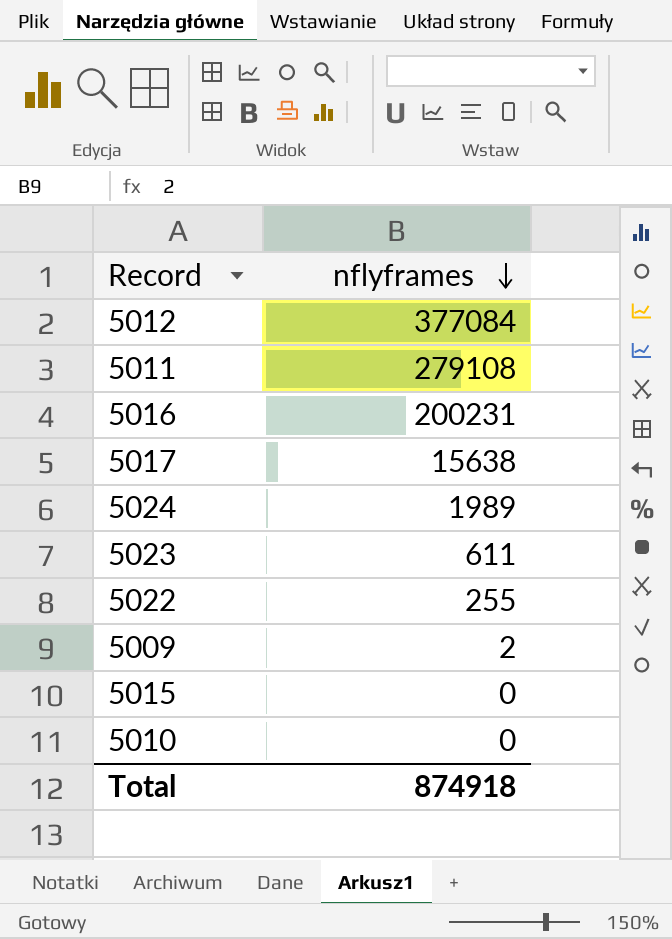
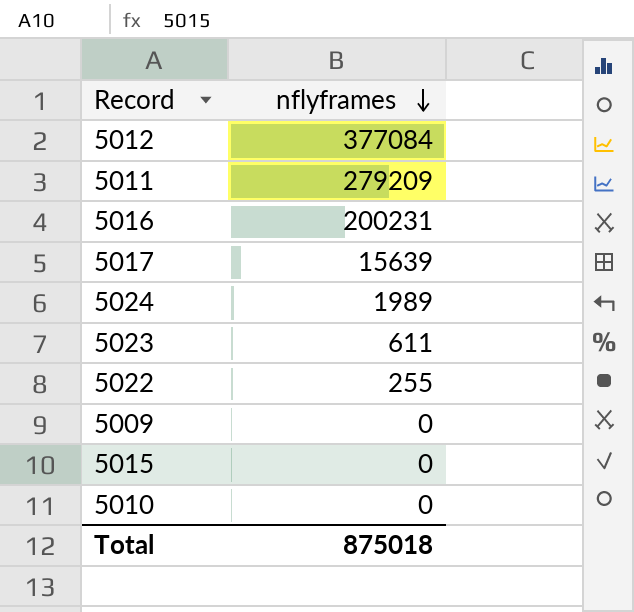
5011 | nflyframes: 279108 -> 279209
5017 | nflyframes: 15638 -> 15639
5009 | nflyframes: 2 -> 0
Total | nflyframes: 874918 -> 875018

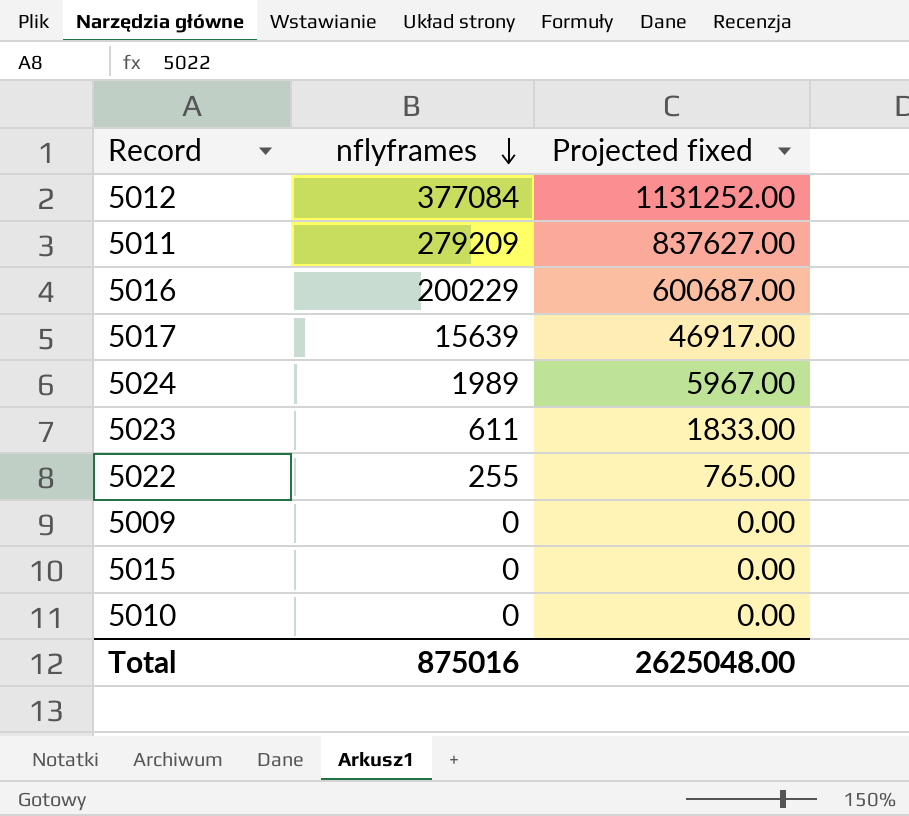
column Projected fixed | formula: none -> [nflyframes] * 3
5016 | nflyframes: 200231 -> 200229
Total | nflyframes: 875018 -> 875016

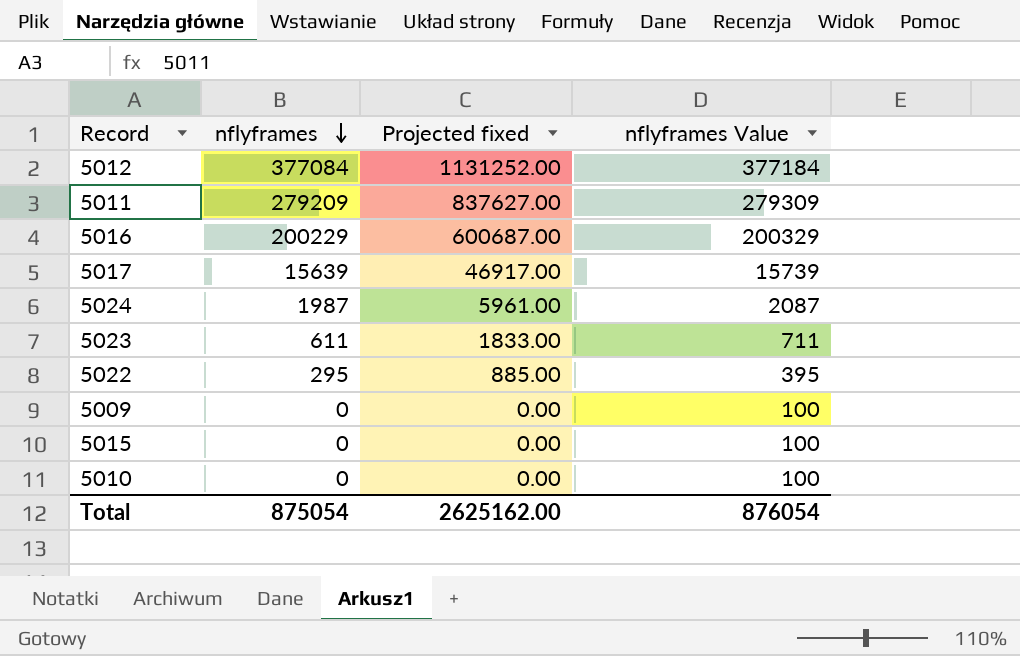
column nflyframes Value | formula: none -> [nflyframes] + 100
5024 | nflyframes: 1989 -> 1987
5024 | Projected fixed: 5967.00 -> 5961.00
5022 | nflyframes: 255 -> 295
5022 | Projected fixed: 765.00 -> 885.00
Total | nflyframes: 875016 -> 875054
Total | Projected fixed: 2625048.00 -> 2625162.00

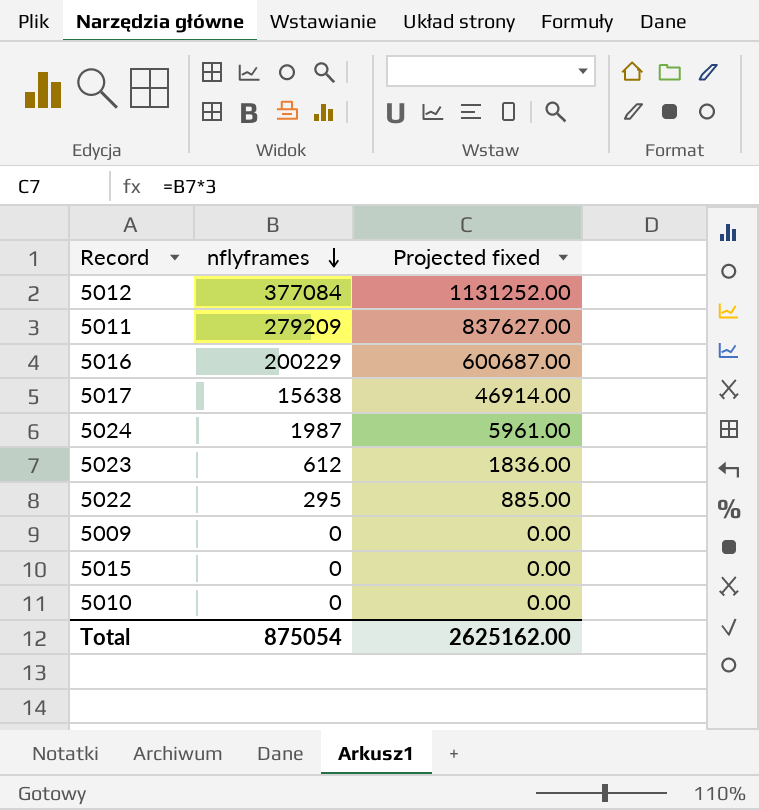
column nflyframes Value | formula: [nflyframes] + 100 -> none
5017 | nflyframes: 15639 -> 15638
5017 | Projected fixed: 46917.00 -> 46914.00
5023 | nflyframes: 611 -> 612
5023 | Projected fixed: 1833.00 -> 1836.00

